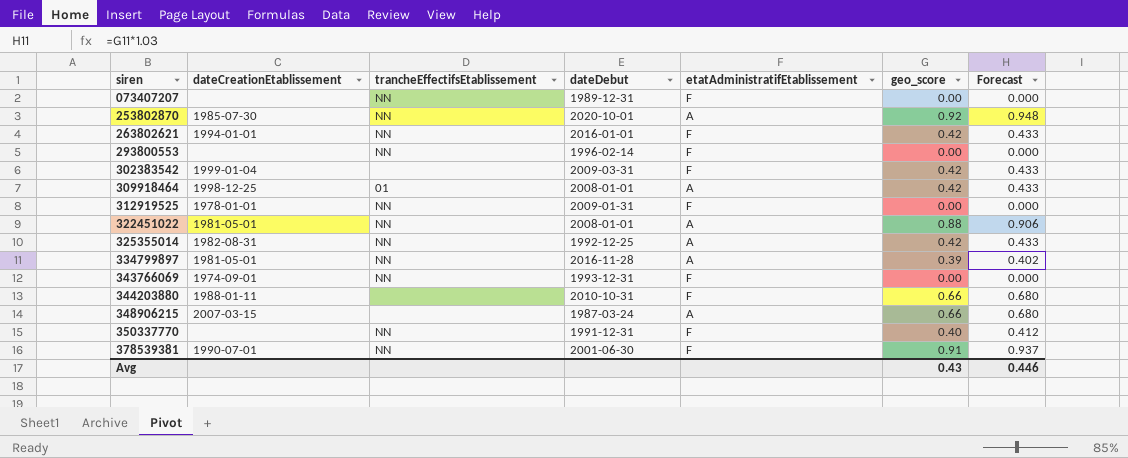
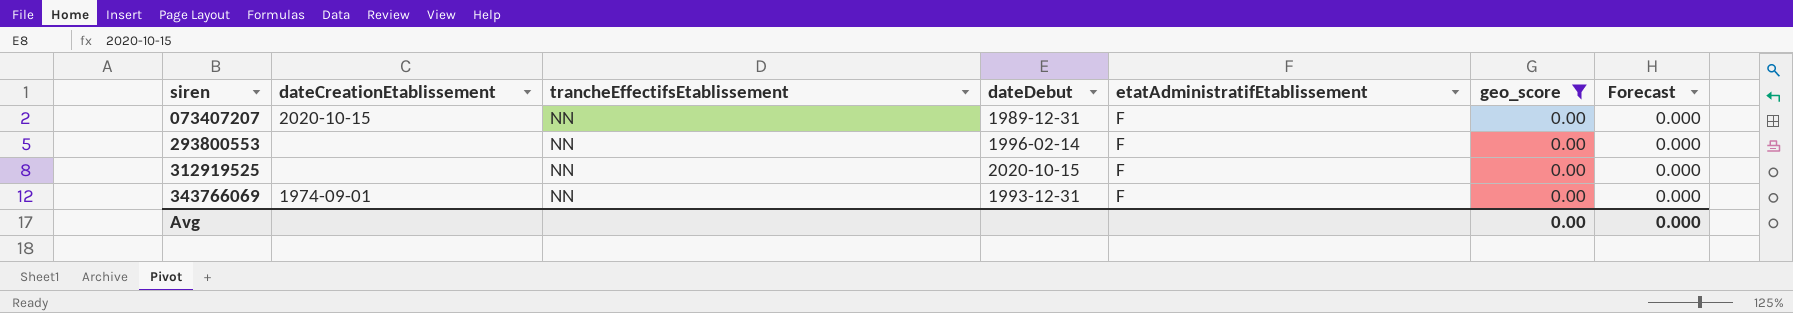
filter: none -> geo_score = 0.00
073407207 | dateCreationEtablissement: none -> 2020-10-15
312919525 | dateCreationEtablissement: 1978-01-01 -> none
312919525 | dateDebut: 2009-01-31 -> 2020-10-15
Avg | geo_score: 0.43 -> 0.00
Avg | Forecast: 0.446 -> 0.000

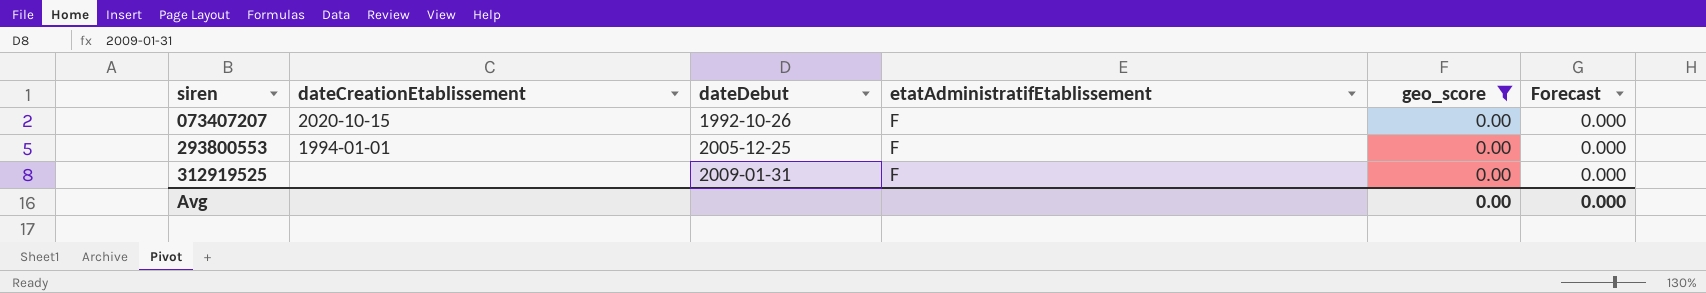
column trancheEffectifsEtablissement | position: 3 -> none
row 343766069: 1974-09-01 | NN | 1993-12-31 | F | 0.00 | 0.000 -> none
073407207 | dateDebut: 1989-12-31 -> 1992-10-26
293800553 | dateCreationEtablissement: none -> 1994-01-01
293800553 | dateDebut: 1996-02-14 -> 2005-12-25
312919525 | dateDebut: 2020-10-15 -> 2009-01-31

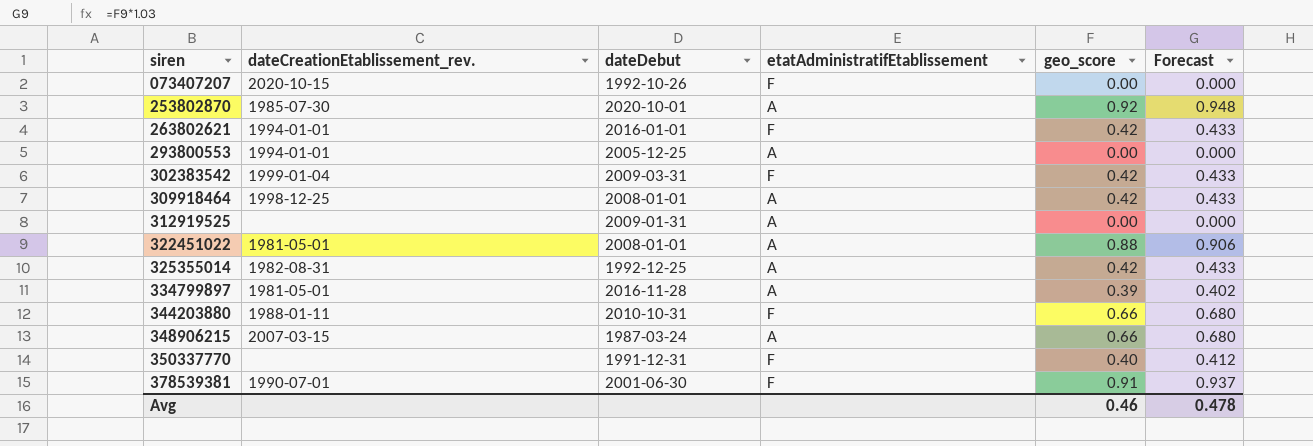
filter: geo_score = 0.00 -> none
column name: dateCreationEtablissement -> dateCreationEtablissement_rev.
293800553 | etatAdministratifEtablissement: F -> A
312919525 | etatAdministratifEtablissement: F -> A
Avg | geo_score: 0.00 -> 0.46
Avg | Forecast: 0.000 -> 0.478

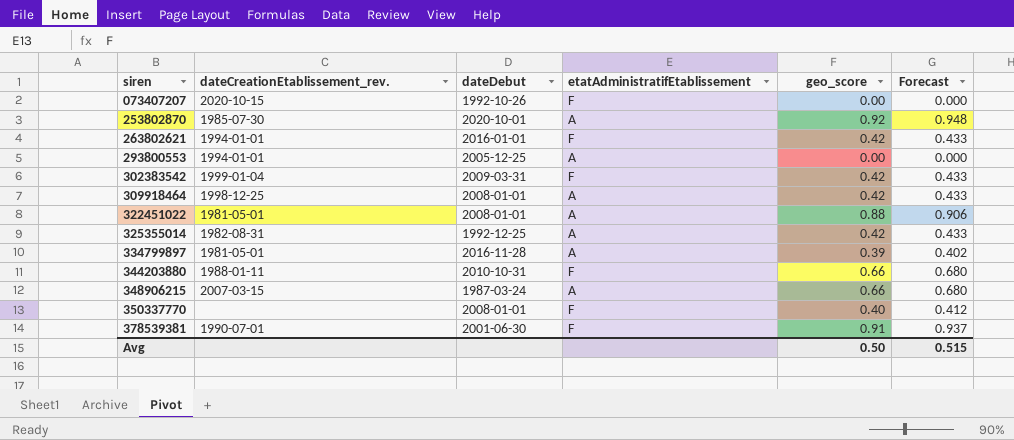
row 312919525: none | 2009-01-31 | A | 0.00 | 0.000 -> none
350337770 | dateDebut: 1991-12-31 -> 2008-01-01
Avg | geo_score: 0.46 -> 0.50
Avg | Forecast: 0.478 -> 0.515

